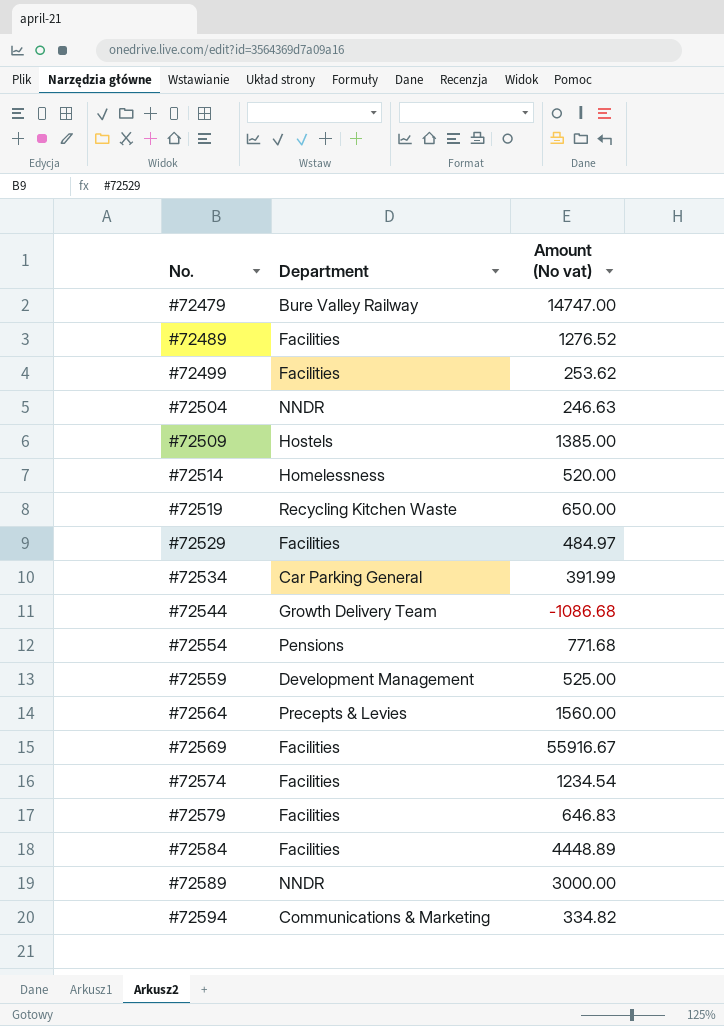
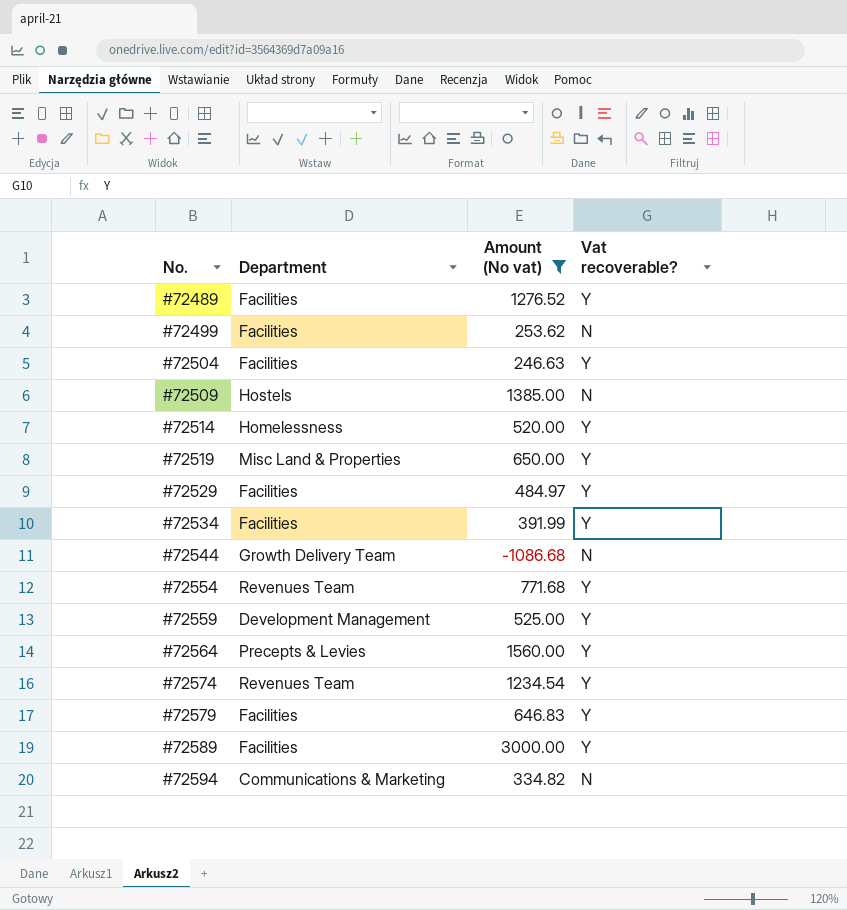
filter: none -> Amount (No vat) <= 3000.00
column Vat recoverable? | position: none -> 4
#72504 | Department: NNDR -> Facilities
#72519 | Department: Recycling Kitchen Waste -> Misc Land & Properties
#72534 | Department: Car Parking General -> Facilities
#72554 | Department: Pensions -> Revenues Team
#72574 | Department: Facilities -> Revenues Team
#72589 | Department: NNDR -> Facilities

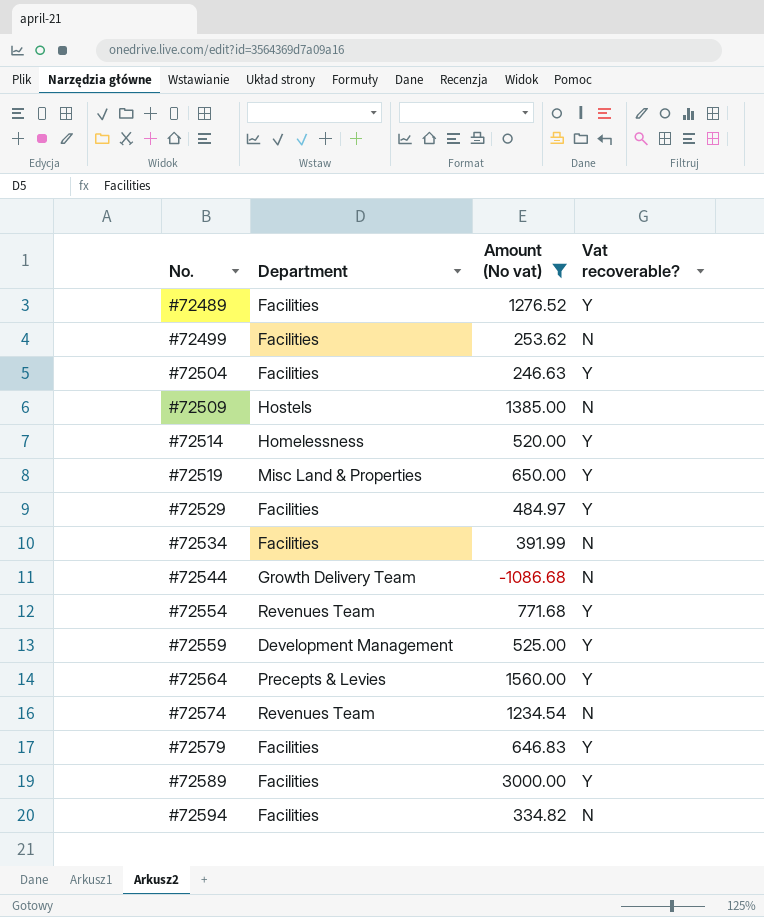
#72534 | Vat recoverable?: Y -> N
#72574 | Vat recoverable?: Y -> N
#72594 | Department: Communications & Marketing -> Facilities

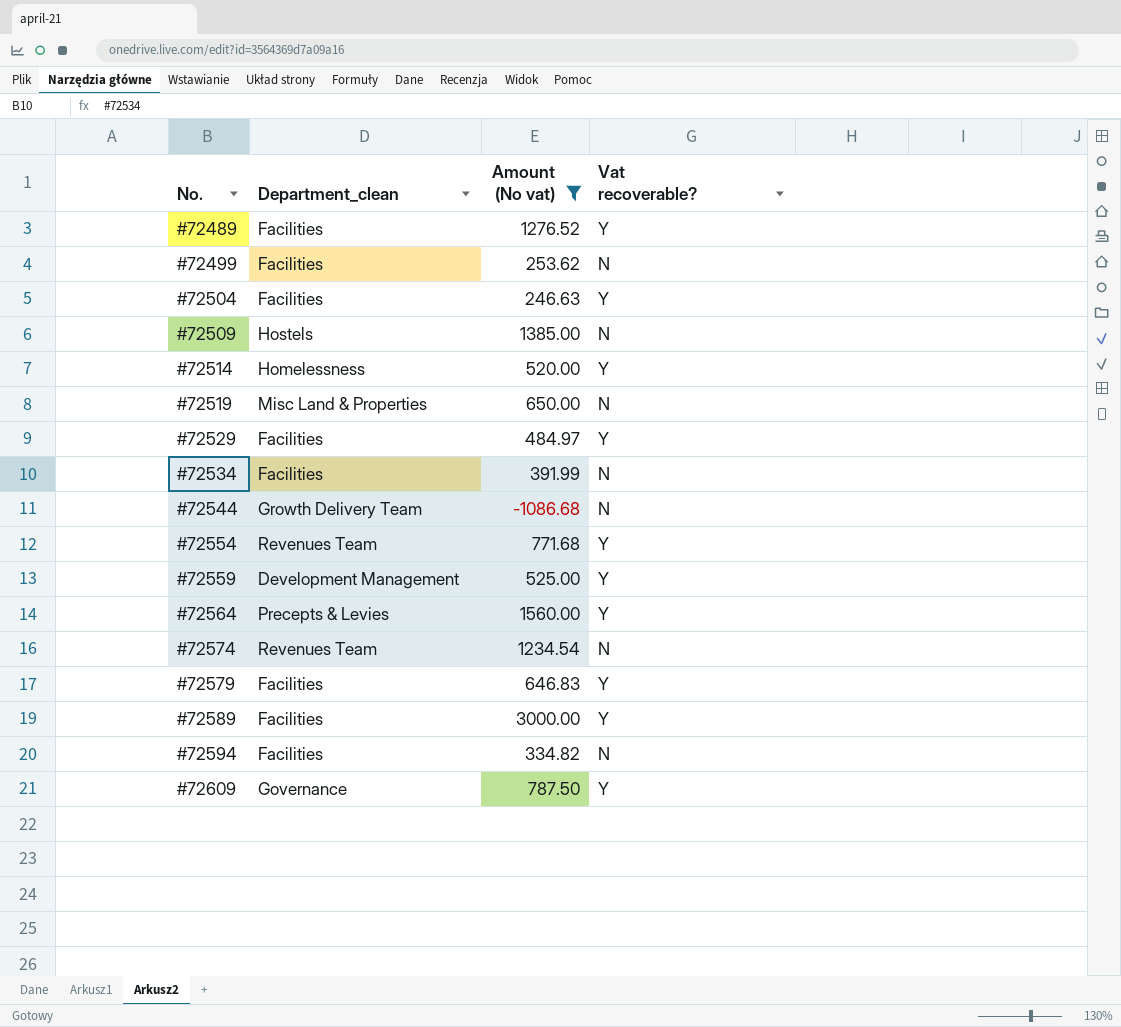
column name: Department -> Department_clean
#72519 | Vat recoverable?: Y -> N
row #72609: none -> Governance | 787.50 | Y

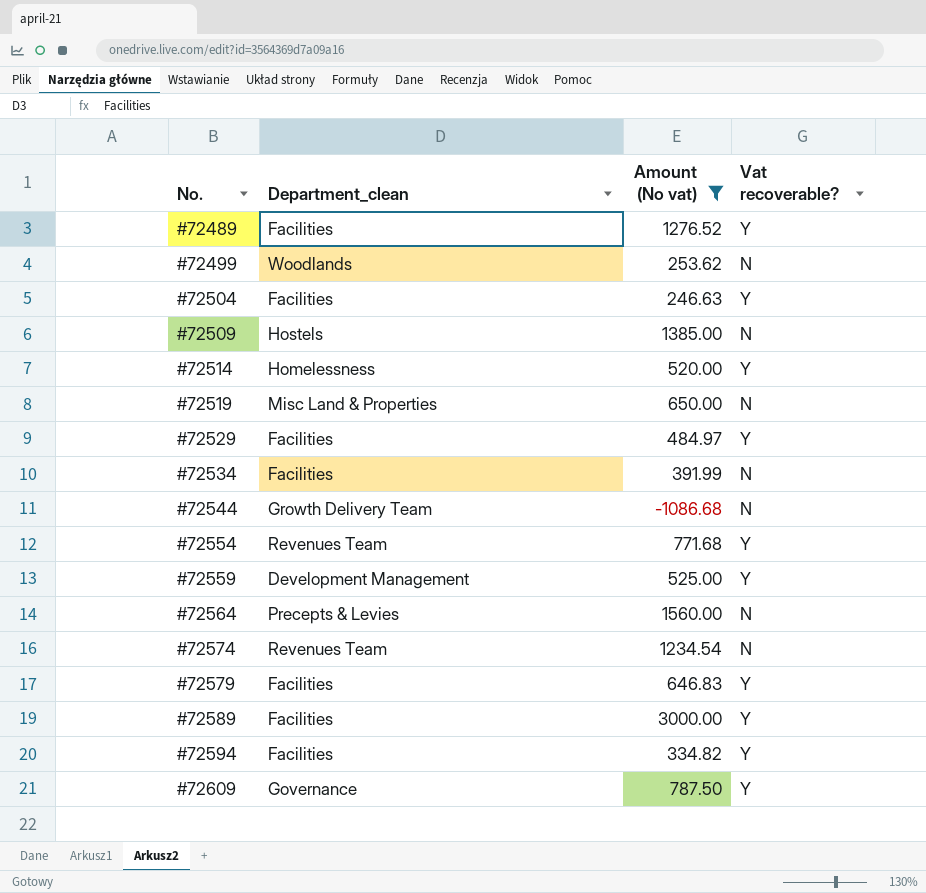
#72499 | Department_clean: Facilities -> Woodlands
#72564 | Vat recoverable?: Y -> N
#72594 | Vat recoverable?: N -> Y

